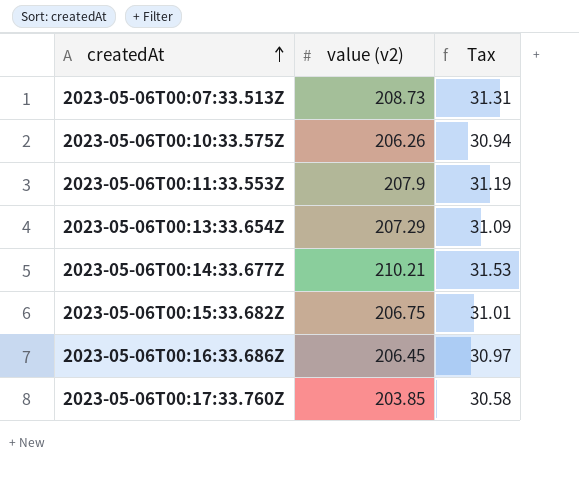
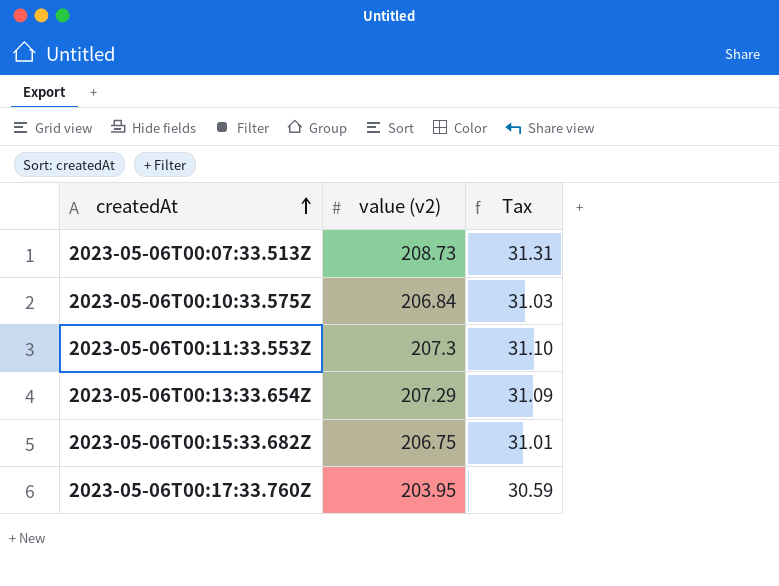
row 2023-05-06T00:14:33.677Z: 210.21 | 31.53 -> none
row 2023-05-06T00:16:33.686Z: 206.45 | 30.97 -> none
2023-05-06T00:10:33.575Z | value (v2): 206.26 -> 206.84
2023-05-06T00:10:33.575Z | Tax: 30.94 -> 31.03
2023-05-06T00:11:33.553Z | value (v2): 207.9 -> 207.3
2023-05-06T00:11:33.553Z | Tax: 31.19 -> 31.10
2023-05-06T00:17:33.760Z | value (v2): 203.85 -> 203.95
2023-05-06T00:17:33.760Z | Tax: 30.58 -> 30.59

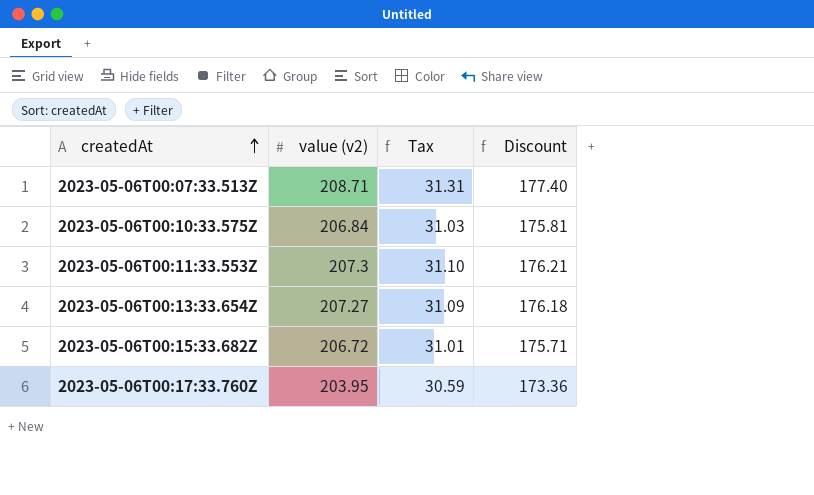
column Discount | formula: none -> [value (v2)] * 0.85
2023-05-06T00:07:33.513Z | value (v2): 208.73 -> 208.71
2023-05-06T00:13:33.654Z | value (v2): 207.29 -> 207.27
2023-05-06T00:15:33.682Z | value (v2): 206.75 -> 206.72

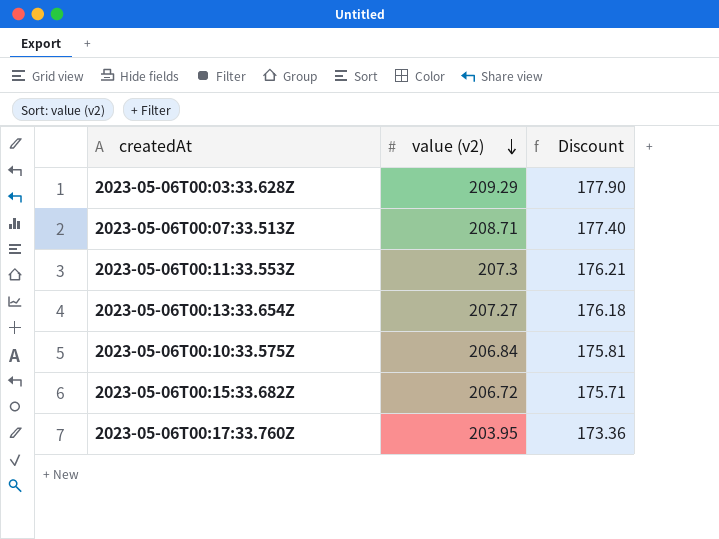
row order: createdAt ascending -> value (v2) descending
column Tax | formula: [value (v2)] * 0.15 -> none
row 2023-05-06T00:03:33.628Z: none -> 209.29 | 177.90

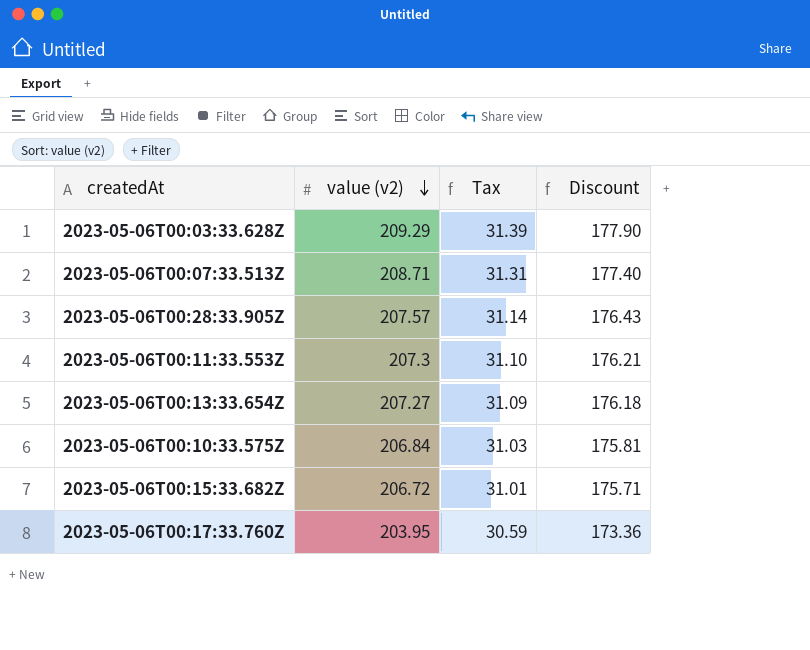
column Tax | formula: none -> [value (v2)] * 0.15
row 2023-05-06T00:28:33.905Z: none -> 207.57 | 31.14 | 176.43

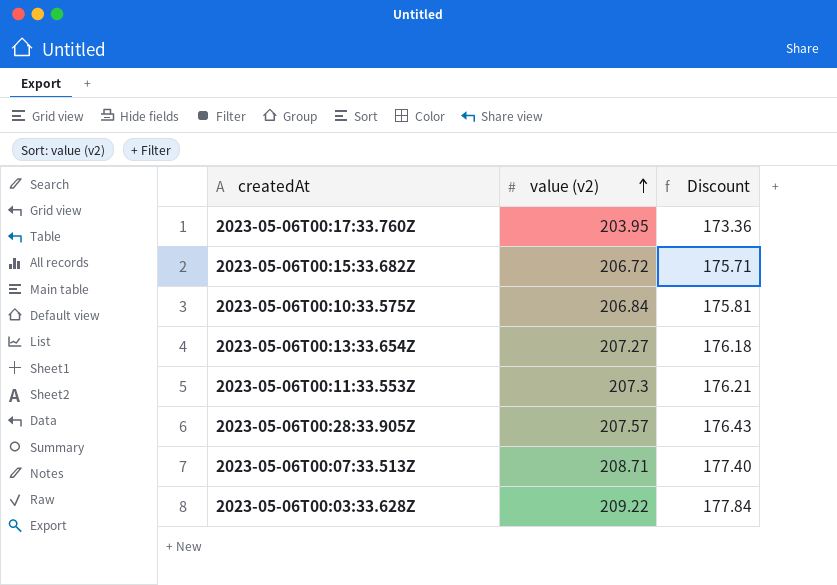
row order: value (v2) descending -> value (v2) ascending
column Tax | formula: [value (v2)] * 0.15 -> none
2023-05-06T00:03:33.628Z | value (v2): 209.29 -> 209.22
2023-05-06T00:03:33.628Z | Discount: 177.90 -> 177.84

